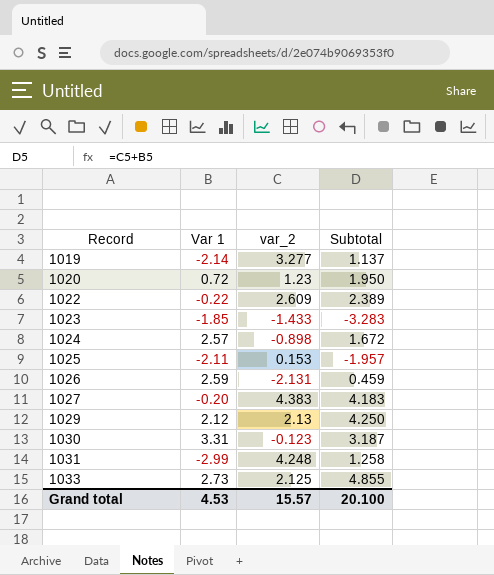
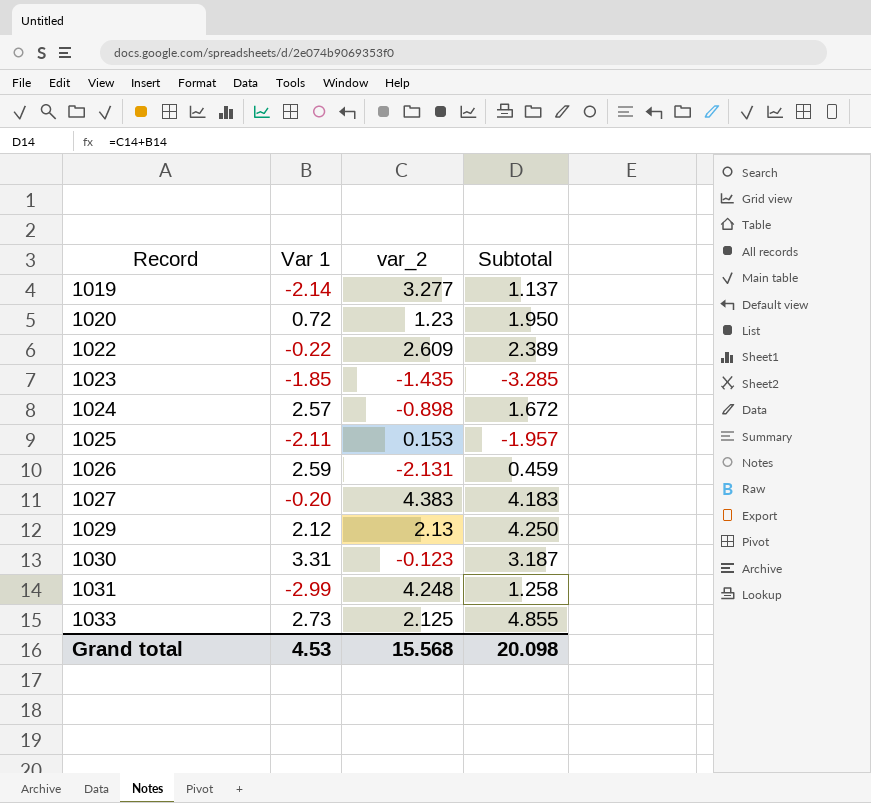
1023 | var_2: -1.433 -> -1.435
1023 | Subtotal: -3.283 -> -3.285
Grand total | var_2: 15.57 -> 15.568
Grand total | Subtotal: 20.100 -> 20.098

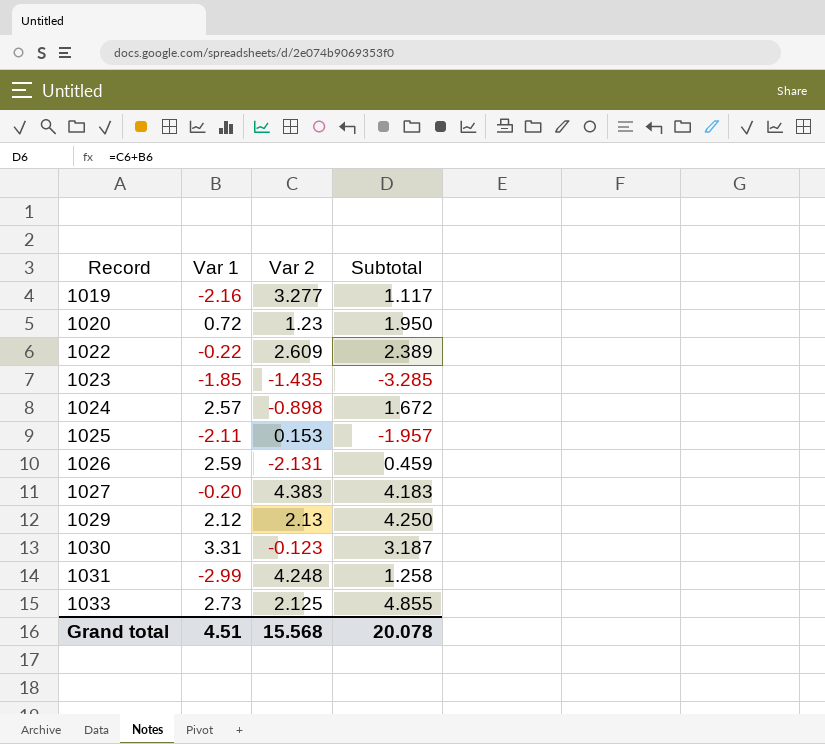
column name: var_2 -> Var 2
1019 | Var 1: -2.14 -> -2.16
1019 | Subtotal: 1.137 -> 1.117
Grand total | Var 1: 4.53 -> 4.51
Grand total | Subtotal: 20.098 -> 20.078

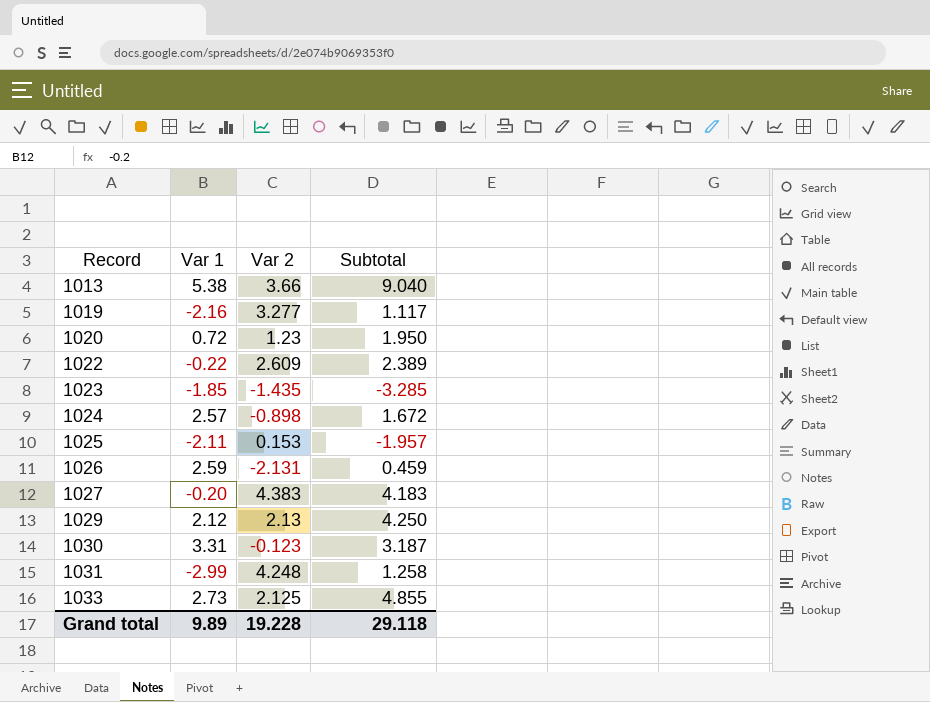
row 1013: none -> 5.38 | 3.66 | 9.040
Grand total | Var 1: 4.51 -> 9.89
Grand total | Var 2: 15.568 -> 19.228
Grand total | Subtotal: 20.078 -> 29.118

